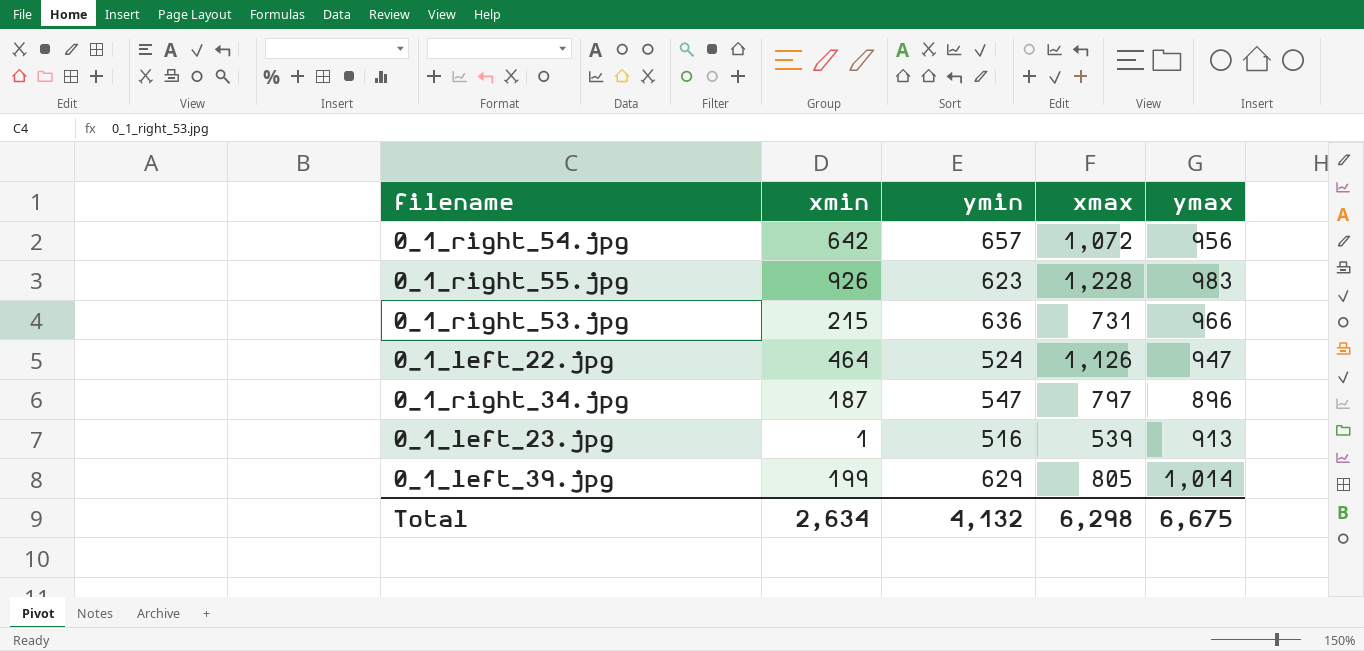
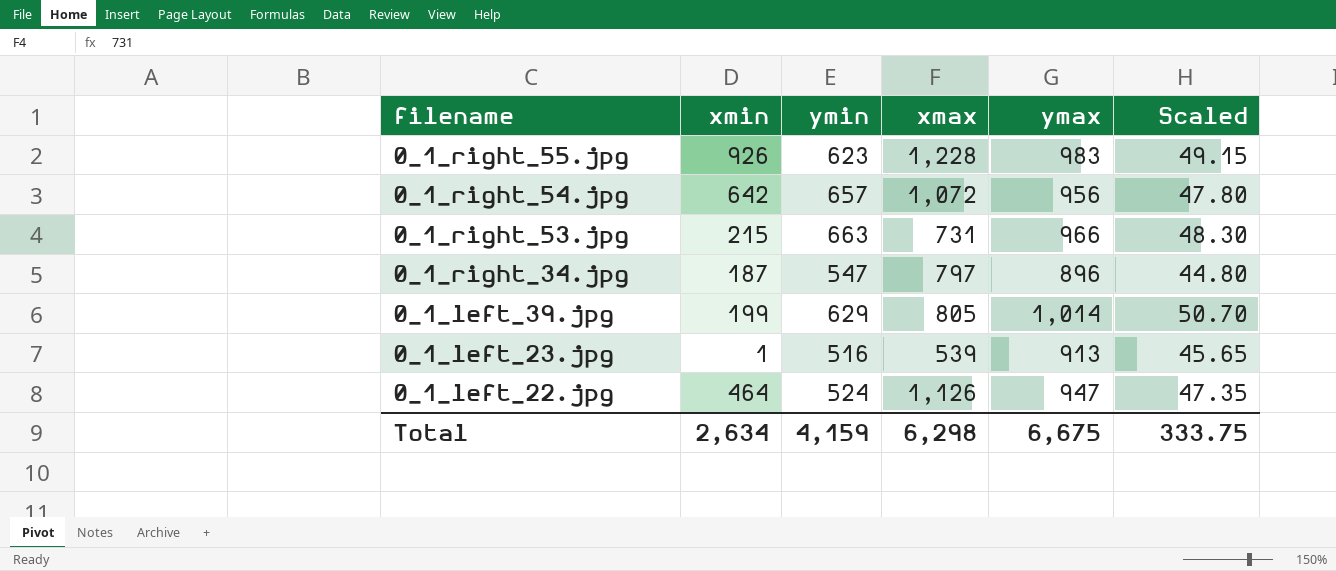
row order: none -> filename descending
column Scaled | formula: none -> [ymax] * 0.05
0_1_right_53.jpg | ymin: 636 -> 663
Total | ymin: 4,132 -> 4,159

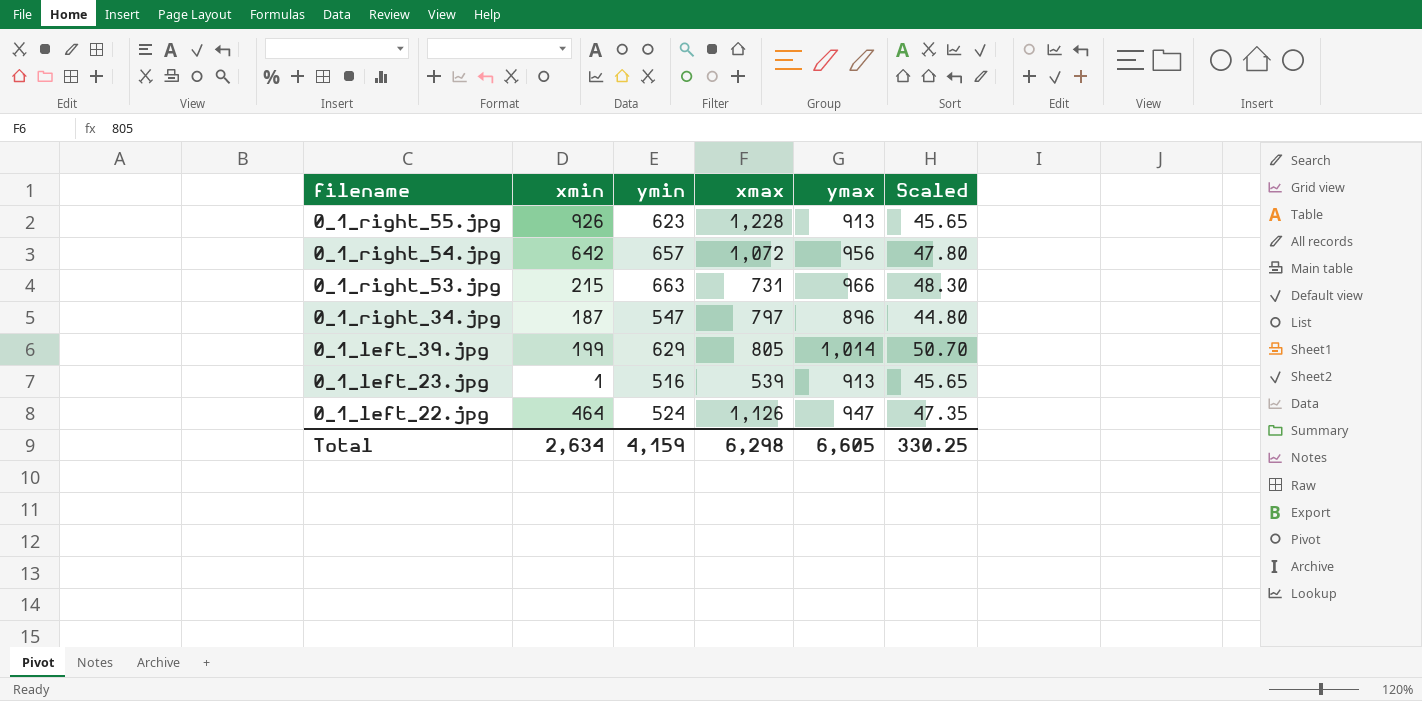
0_1_right_55.jpg | ymax: 983 -> 913
0_1_right_55.jpg | Scaled: 49.15 -> 45.65
Total | ymax: 6,675 -> 6,605
Total | Scaled: 333.75 -> 330.25

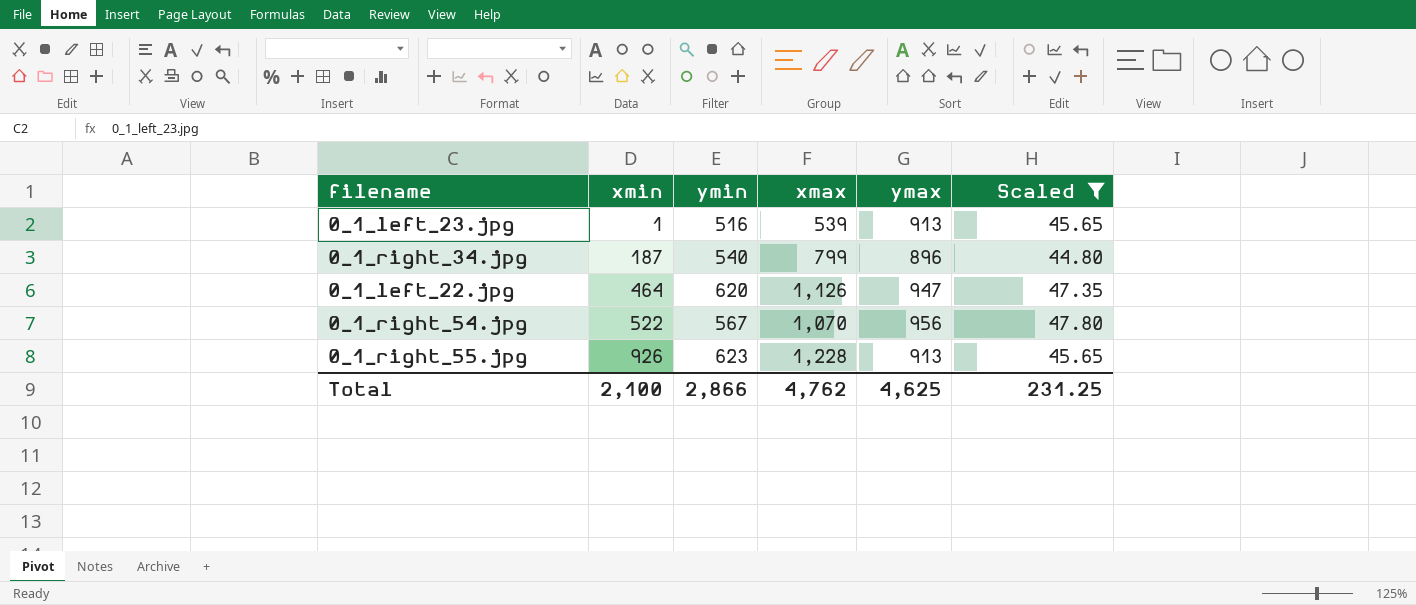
filter: none -> Scaled <= 47.80
row order: filename descending -> xmin ascending
0_1_right_34.jpg | ymin: 547 -> 540
0_1_right_34.jpg | xmax: 797 -> 799
0_1_left_22.jpg | ymin: 524 -> 620
0_1_right_54.jpg | xmin: 642 -> 522
0_1_right_54.jpg | ymin: 657 -> 567
0_1_right_54.jpg | xmax: 1,072 -> 1,070
Total | xmin: 2,634 -> 2,100
Total | ymin: 4,159 -> 2,866
Total | xmax: 6,298 -> 4,762
Total | ymax: 6,605 -> 4,625
Total | Scaled: 330.25 -> 231.25

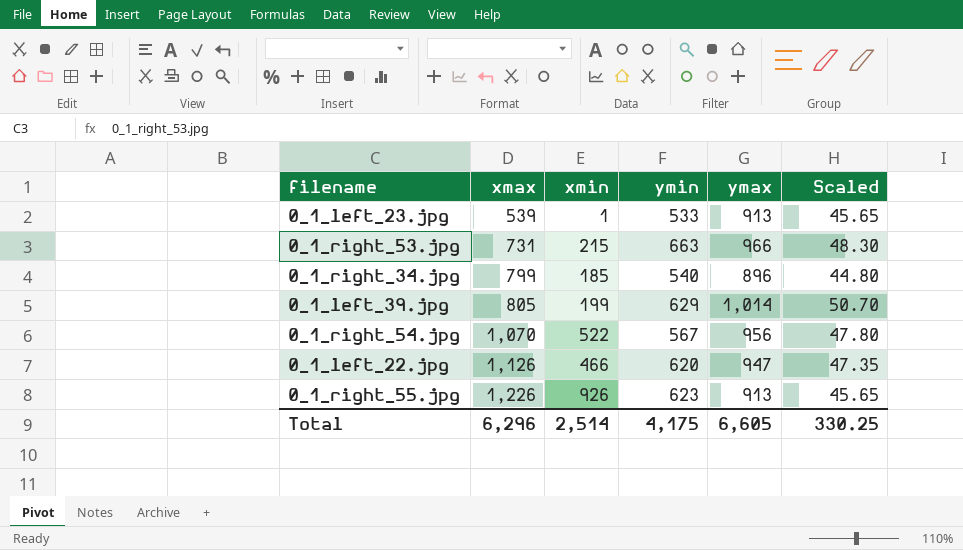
filter: Scaled <= 47.80 -> none
row order: xmin ascending -> xmax ascending
column xmax | position: 4 -> 2
0_1_left_23.jpg | ymin: 516 -> 533
0_1_right_34.jpg | xmin: 187 -> 185
0_1_left_22.jpg | xmin: 464 -> 466
0_1_right_55.jpg | xmax: 1,228 -> 1,226
Total | xmax: 4,762 -> 6,296
Total | xmin: 2,100 -> 2,514
Total | ymin: 2,866 -> 4,175
Total | ymax: 4,625 -> 6,605
Total | Scaled: 231.25 -> 330.25

